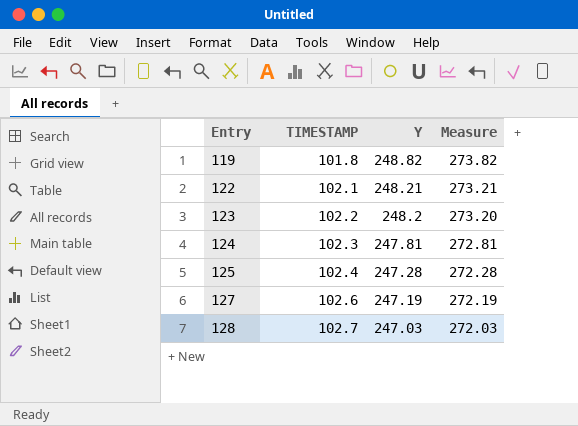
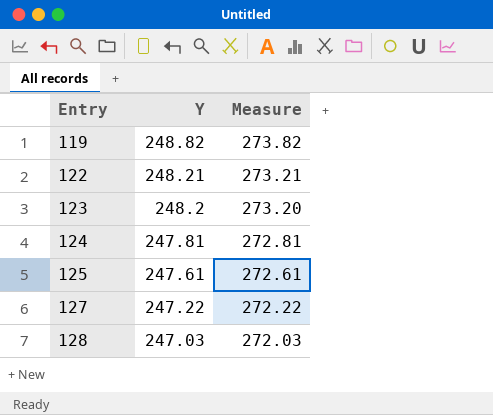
column TIMESTAMP | position: 2 -> none
125 | Y: 247.28 -> 247.61
125 | Measure: 272.28 -> 272.61
127 | Y: 247.19 -> 247.22
127 | Measure: 272.19 -> 272.22

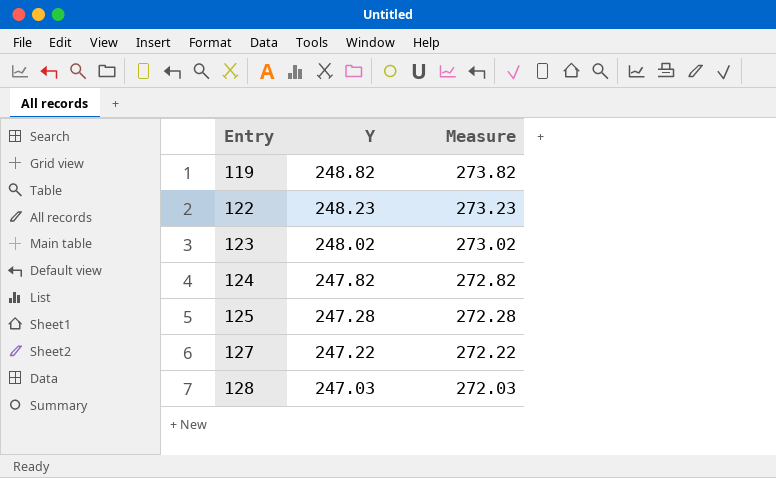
122 | Y: 248.21 -> 248.23
122 | Measure: 273.21 -> 273.23
123 | Y: 248.2 -> 248.02
123 | Measure: 273.20 -> 273.02
124 | Y: 247.81 -> 247.82
124 | Measure: 272.81 -> 272.82
125 | Y: 247.61 -> 247.28
125 | Measure: 272.61 -> 272.28

